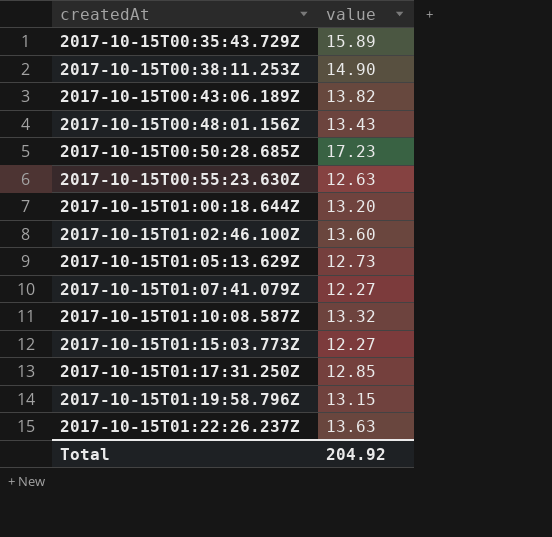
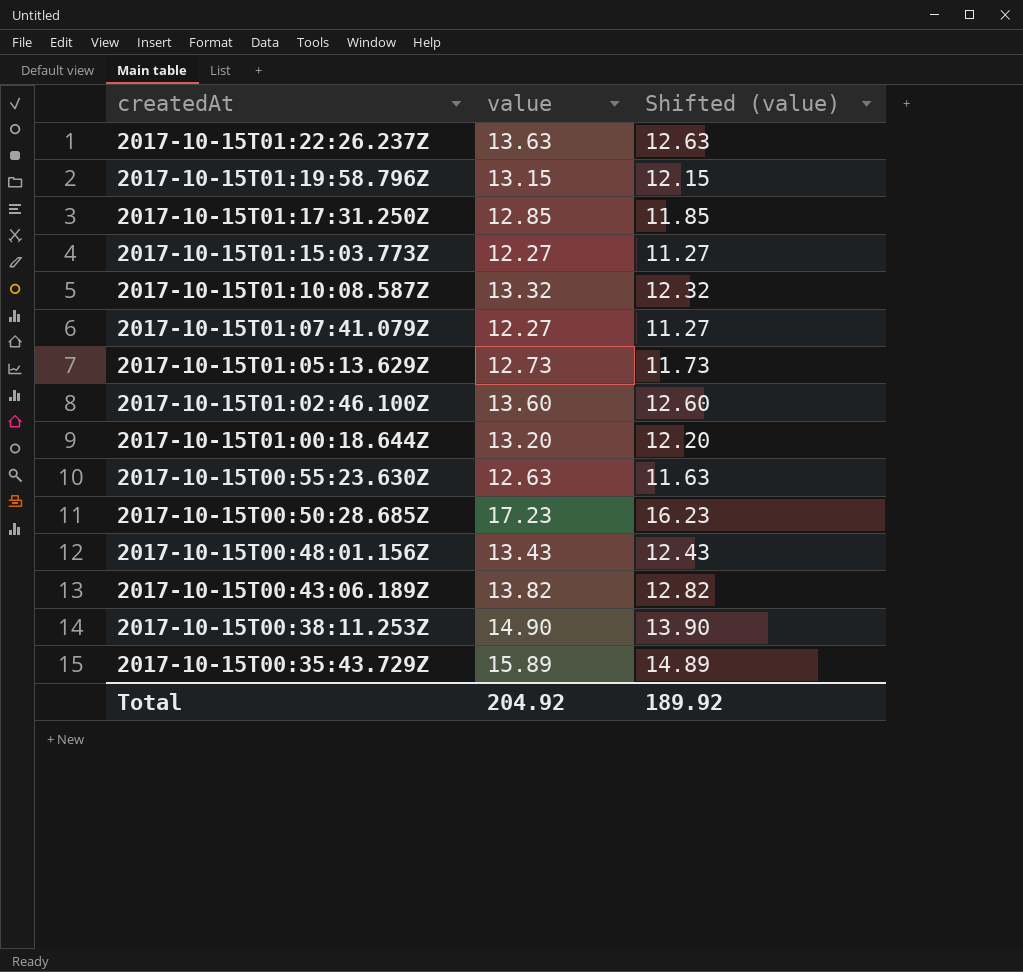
row order: createdAt ascending -> createdAt descending
column Shifted (value) | formula: none -> [value] - 1

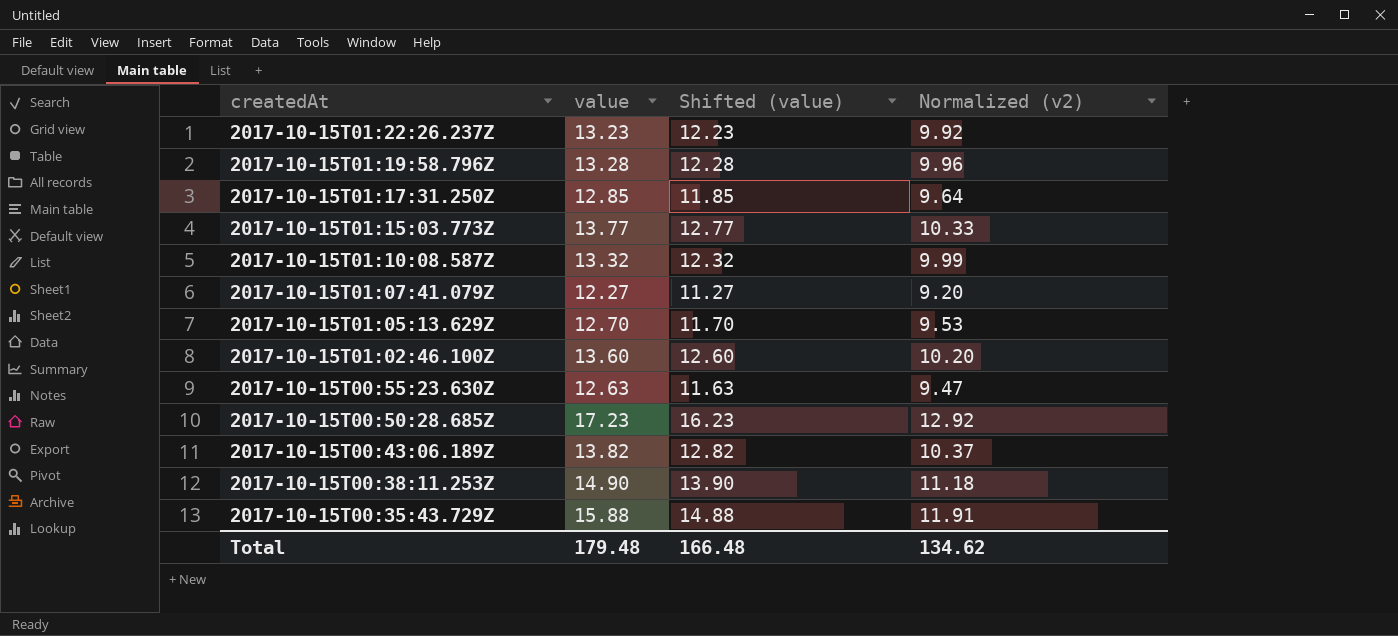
column Normalized (v2) | formula: none -> [value] * 0.75
row 2017-10-15T01:00:18.644Z: 13.20 | 12.20 -> none
row 2017-10-15T00:48:01.156Z: 13.43 | 12.43 -> none
2017-10-15T01:22:26.237Z | value: 13.63 -> 13.23
2017-10-15T01:22:26.237Z | Shifted (value): 12.63 -> 12.23
2017-10-15T01:19:58.796Z | value: 13.15 -> 13.28
2017-10-15T01:19:58.796Z | Shifted (value): 12.15 -> 12.28
2017-10-15T01:15:03.773Z | value: 12.27 -> 13.77
2017-10-15T01:15:03.773Z | Shifted (value): 11.27 -> 12.77
2017-10-15T01:05:13.629Z | value: 12.73 -> 12.70
2017-10-15T01:05:13.629Z | Shifted (value): 11.73 -> 11.70
2017-10-15T00:35:43.729Z | value: 15.89 -> 15.88
2017-10-15T00:35:43.729Z | Shifted (value): 14.89 -> 14.88
Total | value: 204.92 -> 179.48
Total | Shifted (value): 189.92 -> 166.48

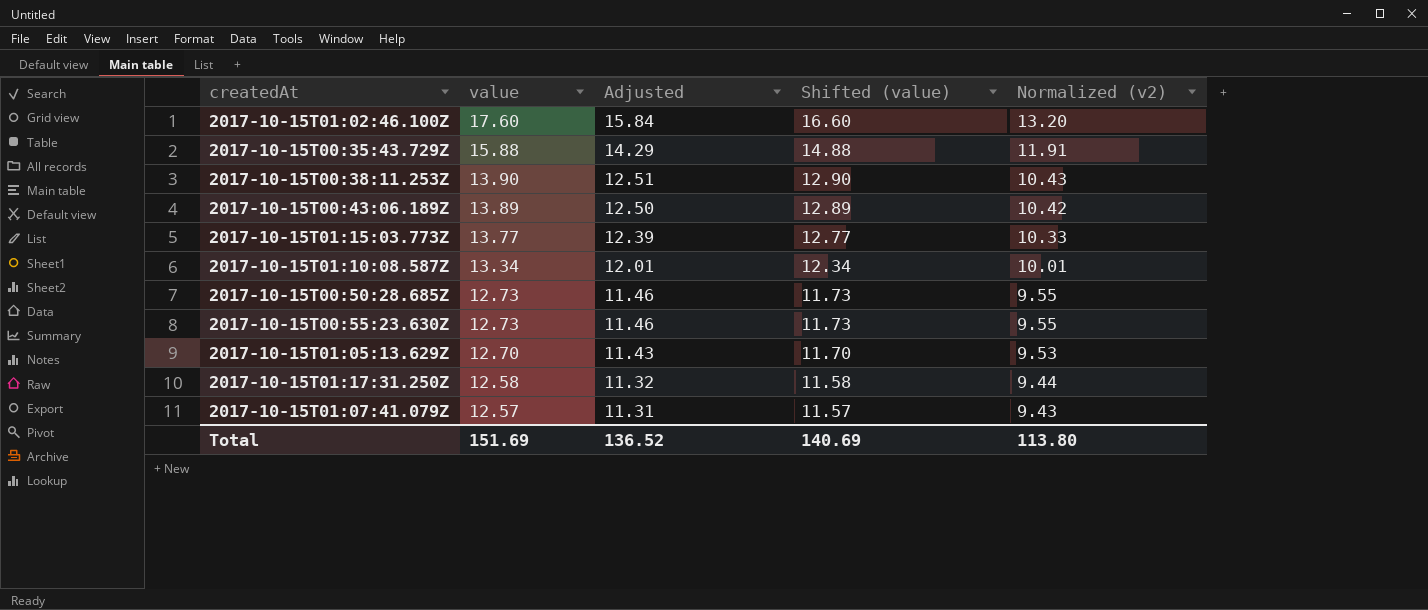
row order: createdAt descending -> value descending
column Adjusted | formula: none -> [value] * 0.9
row 2017-10-15T01:22:26.237Z: 13.23 | 12.23 | 9.92 -> none
row 2017-10-15T01:19:58.796Z: 13.28 | 12.28 | 9.96 -> none
2017-10-15T01:02:46.100Z | value: 13.60 -> 17.60
2017-10-15T01:02:46.100Z | Shifted (value): 12.60 -> 16.60
2017-10-15T01:02:46.100Z | Normalized (v2): 10.20 -> 13.20
2017-10-15T00:38:11.253Z | value: 14.90 -> 13.90
2017-10-15T00:38:11.253Z | Shifted (value): 13.90 -> 12.90
2017-10-15T00:38:11.253Z | Normalized (v2): 11.18 -> 10.43
2017-10-15T00:43:06.189Z | value: 13.82 -> 13.89
2017-10-15T00:43:06.189Z | Shifted (value): 12.82 -> 12.89
2017-10-15T00:43:06.189Z | Normalized (v2): 10.37 -> 10.42
2017-10-15T01:10:08.587Z | value: 13.32 -> 13.34
2017-10-15T01:10:08.587Z | Shifted (value): 12.32 -> 12.34
2017-10-15T01:10:08.587Z | Normalized (v2): 9.99 -> 10.01
2017-10-15T00:50:28.685Z | value: 17.23 -> 12.73
2017-10-15T00:50:28.685Z | Shifted (value): 16.23 -> 11.73
2017-10-15T00:50:28.685Z | Normalized (v2): 12.92 -> 9.55
2017-10-15T00:55:23.630Z | value: 12.63 -> 12.73
2017-10-15T00:55:23.630Z | Shifted (value): 11.63 -> 11.73
2017-10-15T00:55:23.630Z | Normalized (v2): 9.47 -> 9.55
2017-10-15T01:17:31.250Z | value: 12.85 -> 12.58
2017-10-15T01:17:31.250Z | Shifted (value): 11.85 -> 11.58
2017-10-15T01:17:31.250Z | Normalized (v2): 9.64 -> 9.44
2017-10-15T01:07:41.079Z | value: 12.27 -> 12.57
2017-10-15T01:07:41.079Z | Shifted (value): 11.27 -> 11.57
2017-10-15T01:07:41.079Z | Normalized (v2): 9.20 -> 9.43
Total | value: 179.48 -> 151.69
Total | Shifted (value): 166.48 -> 140.69
Total | Normalized (v2): 134.62 -> 113.80

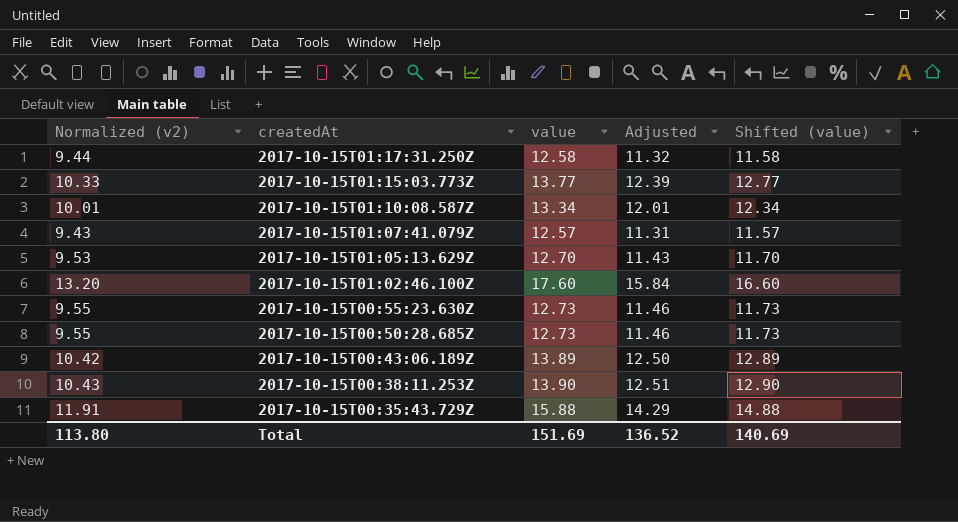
row order: value descending -> createdAt descending
column Normalized (v2) | position: 5 -> 1

